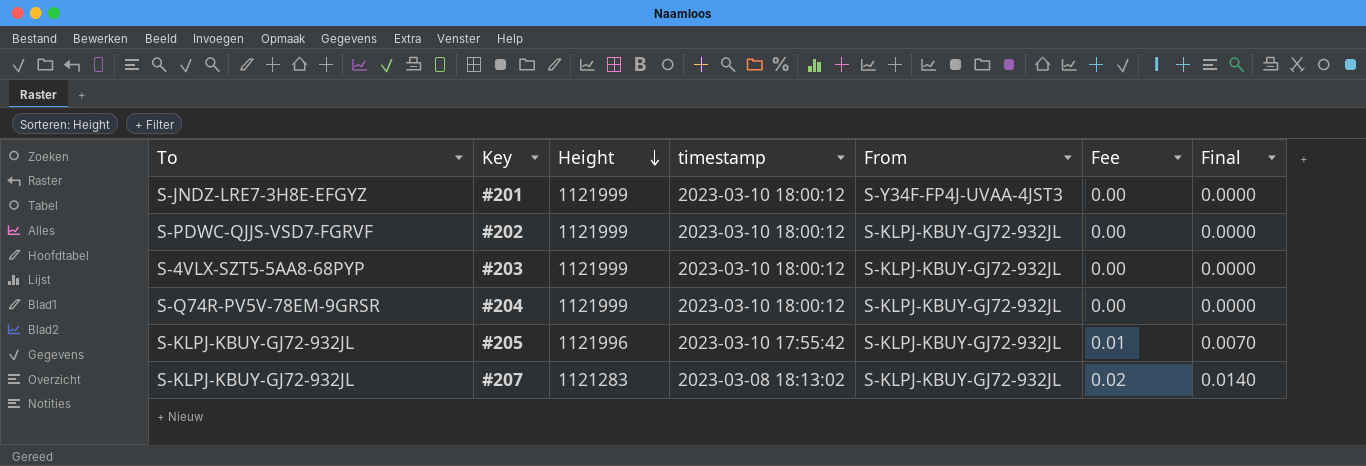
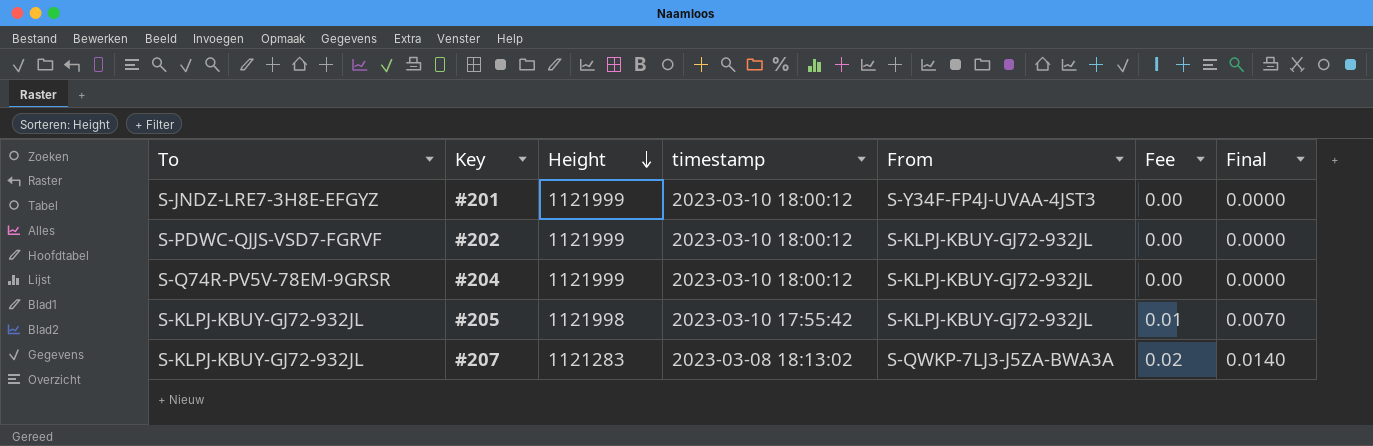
row #203: S-4VLX-SZT5-5AA8-68PYP | 1121999 | 2023-03-10 18:00:12 | S-KLPJ-KBUY-GJ72-932JL | 0.00 | 0.0000 -> none
#205 | Height: 1121996 -> 1121998
#207 | From: S-KLPJ-KBUY-GJ72-932JL -> S-QWKP-7LJ3-J5ZA-BWA3A

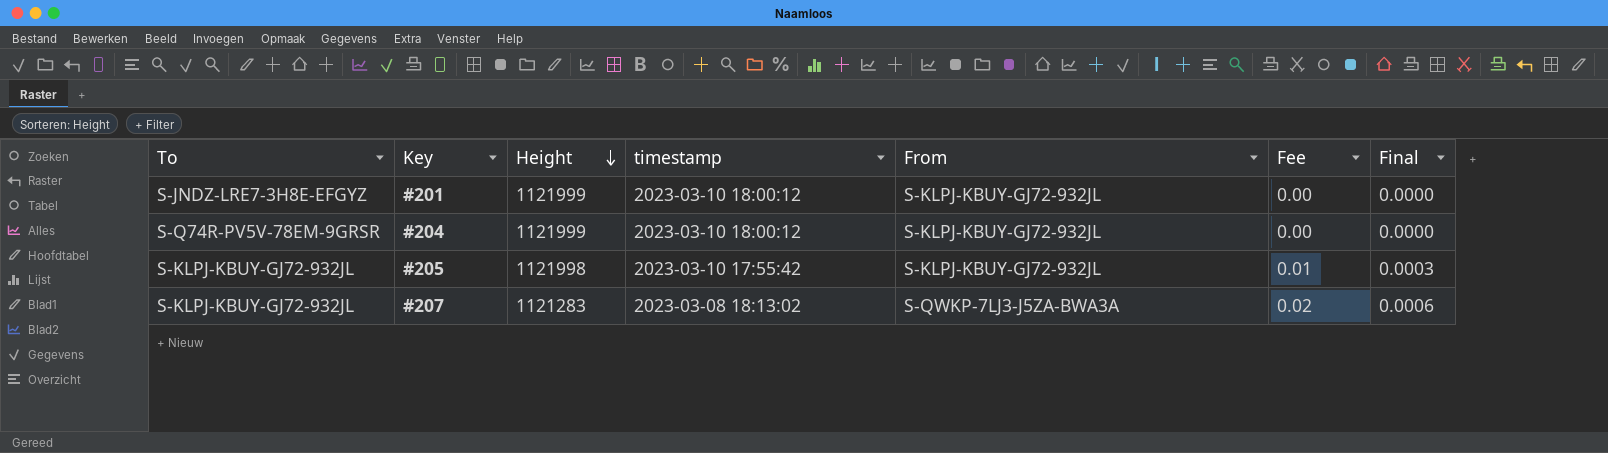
column Final | formula: [Fee] * 0.7 -> [Fee] * 0.03
row #202: S-PDWC-QJJS-VSD7-FGRVF | 1121999 | 2023-03-10 18:00:12 | S-KLPJ-KBUY-GJ72-932JL | 0.00 | 0.0000 -> none
#201 | From: S-Y34F-FP4J-UVAA-4JST3 -> S-KLPJ-KBUY-GJ72-932JL

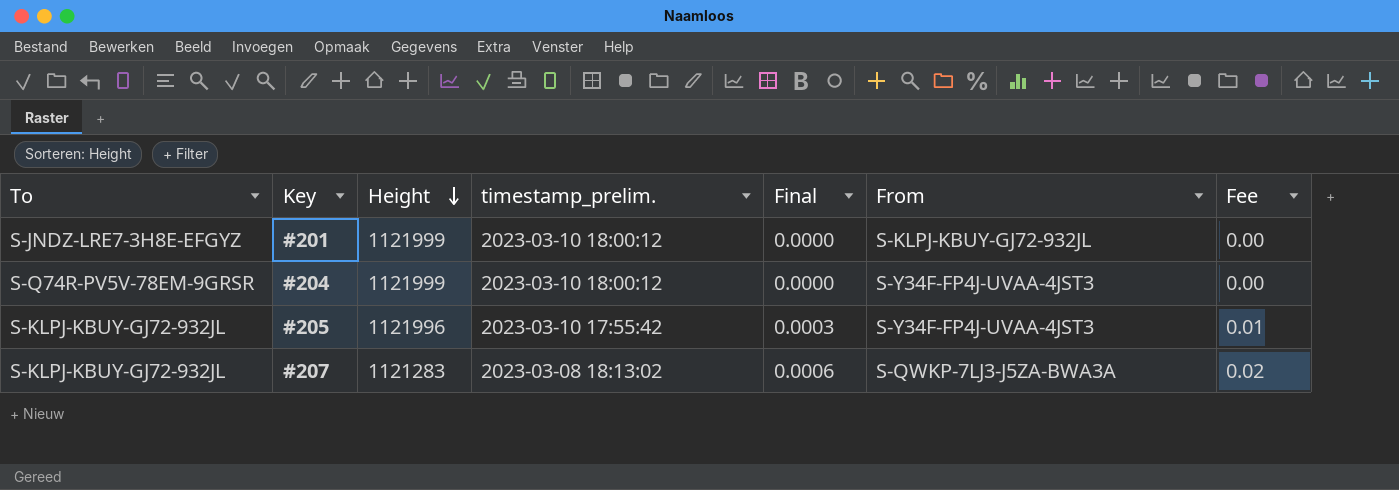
column name: timestamp -> timestamp_prelim.
column Final | position: 7 -> 5
#204 | From: S-KLPJ-KBUY-GJ72-932JL -> S-Y34F-FP4J-UVAA-4JST3
#205 | Height: 1121998 -> 1121996
#205 | From: S-KLPJ-KBUY-GJ72-932JL -> S-Y34F-FP4J-UVAA-4JST3

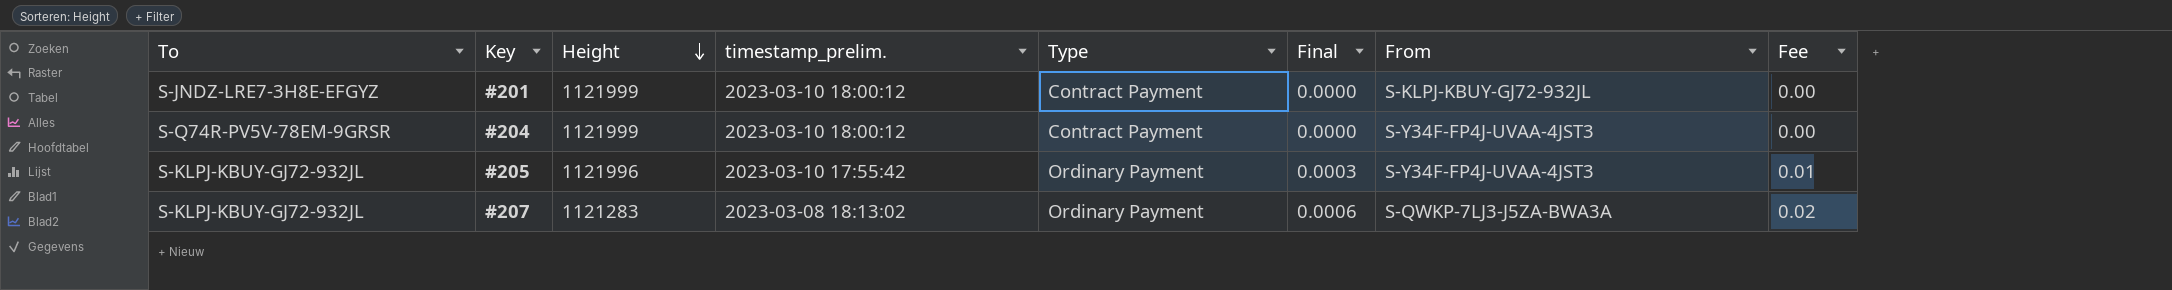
column Type | position: none -> 5

